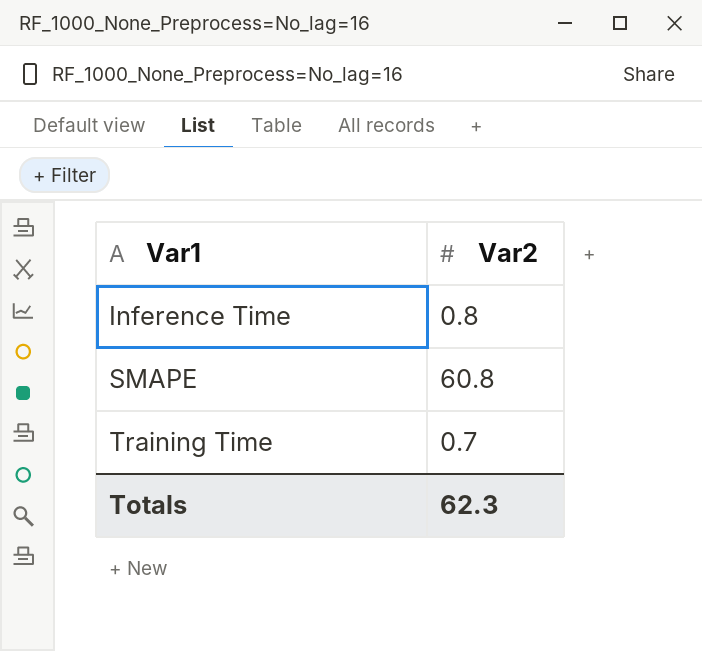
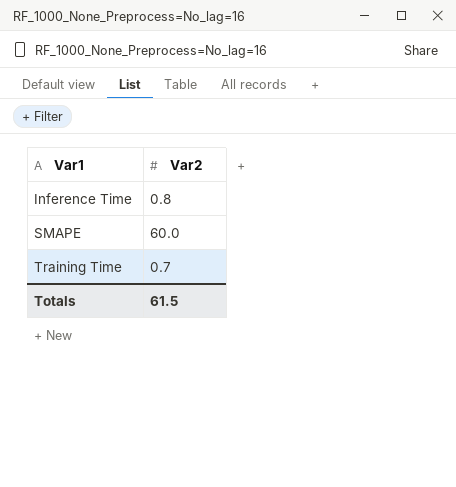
SMAPE | Var2: 60.8 -> 60.0
Totals | Var2: 62.3 -> 61.5

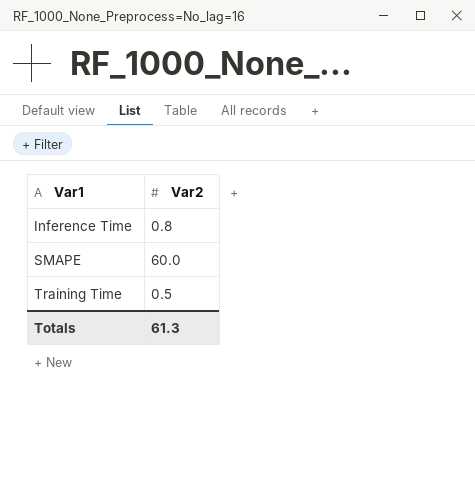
Training Time | Var2: 0.7 -> 0.5
Totals | Var2: 61.5 -> 61.3

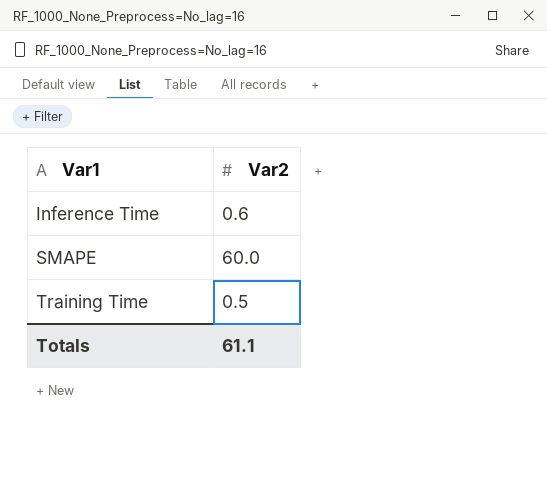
Inference Time | Var2: 0.8 -> 0.6
Totals | Var2: 61.3 -> 61.1

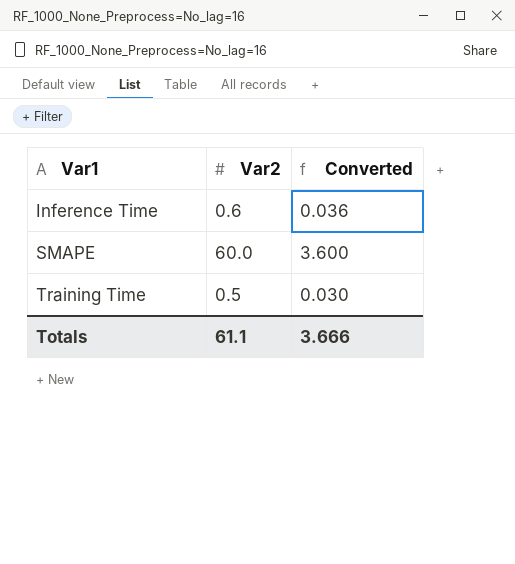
column Converted | formula: none -> [Var2] * 0.06

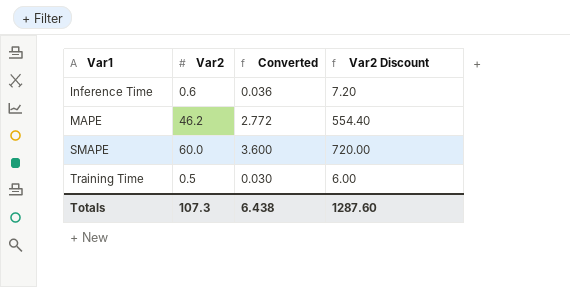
column Var2 Discount | formula: none -> [Var2] * 12
row MAPE: none -> 46.2 | 2.772 | 554.40
Totals | Var2: 61.1 -> 107.3
Totals | Converted: 3.666 -> 6.438

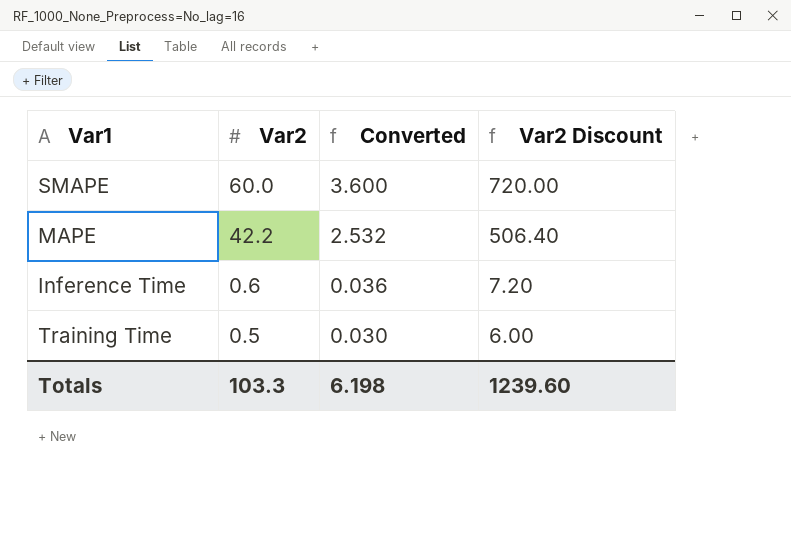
row order: Var1 ascending -> Var2 descending
MAPE | Var2: 46.2 -> 42.2
MAPE | Converted: 2.772 -> 2.532
MAPE | Var2 Discount: 554.40 -> 506.40
Totals | Var2: 107.3 -> 103.3
Totals | Converted: 6.438 -> 6.198
Totals | Var2 Discount: 1287.60 -> 1239.60

